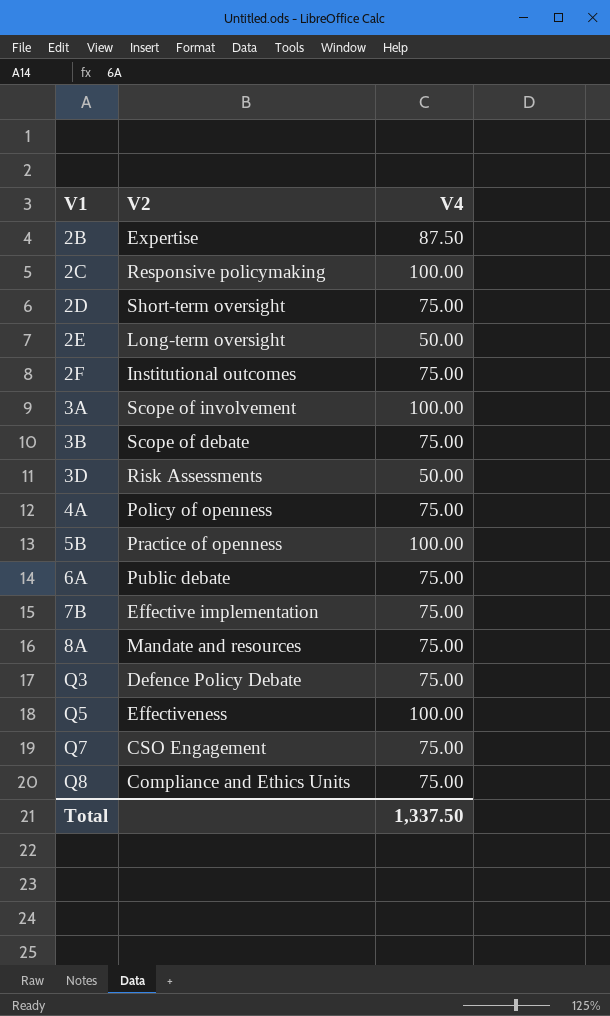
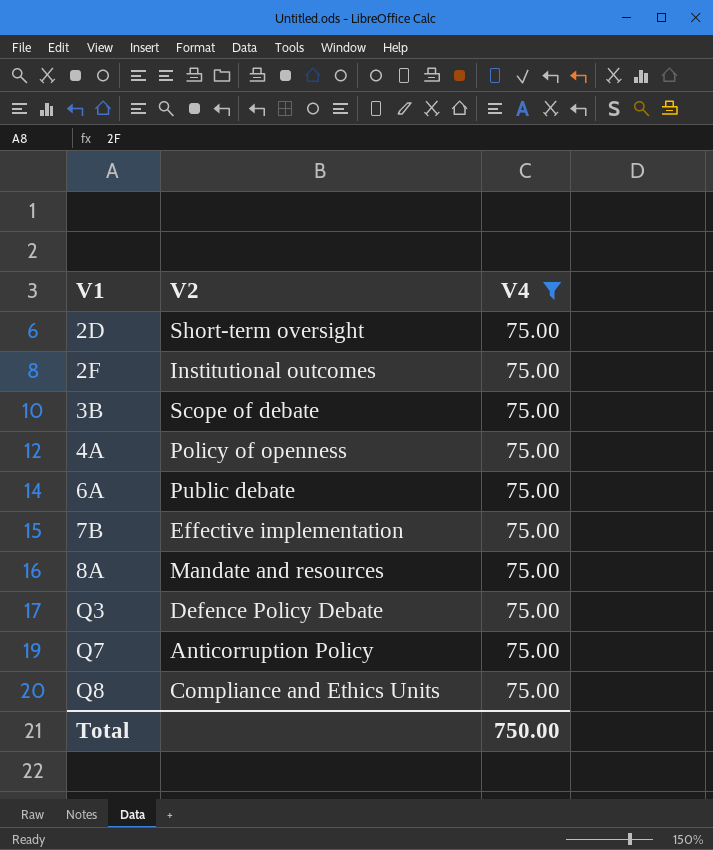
filter: none -> V4 = 75.00
Q7 | V2: CSO Engagement -> Anticorruption Policy
Total | V4: 1,337.50 -> 750.00

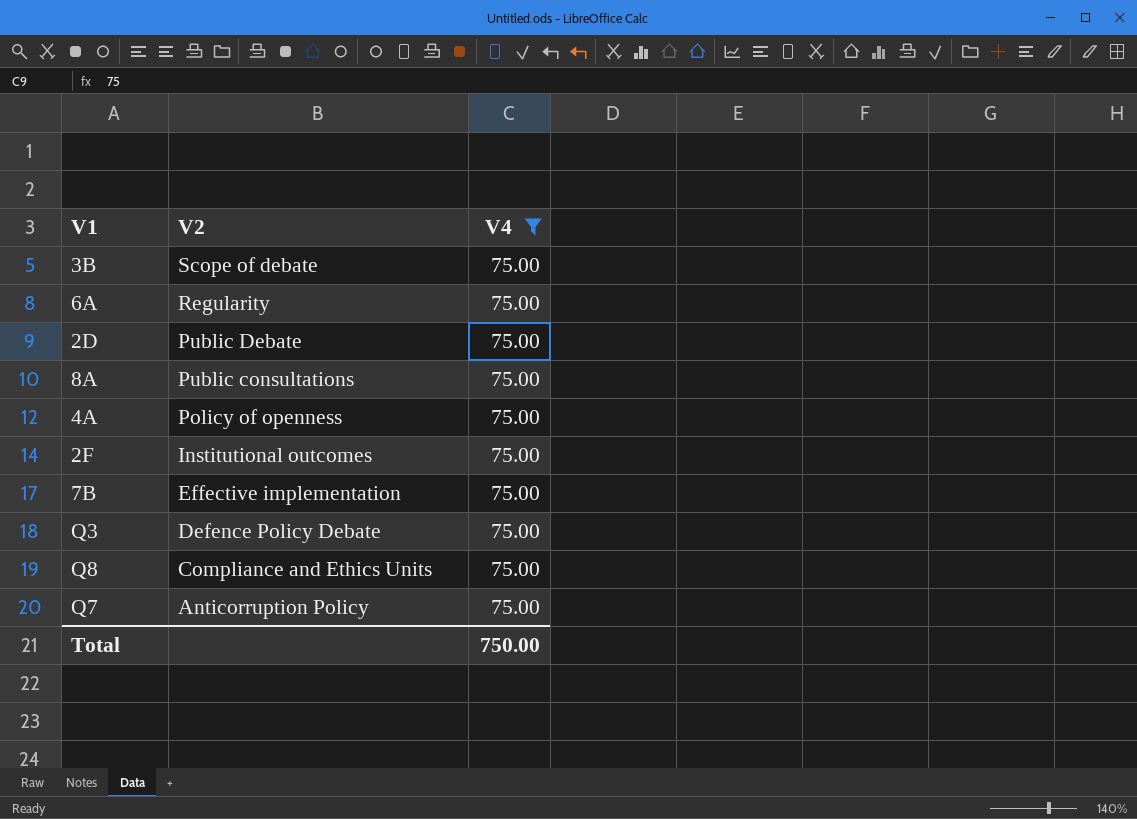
row order: V1 ascending -> V2 descending
6A | V2: Public debate -> Regularity
2D | V2: Short-term oversight -> Public Debate
8A | V2: Mandate and resources -> Public consultations

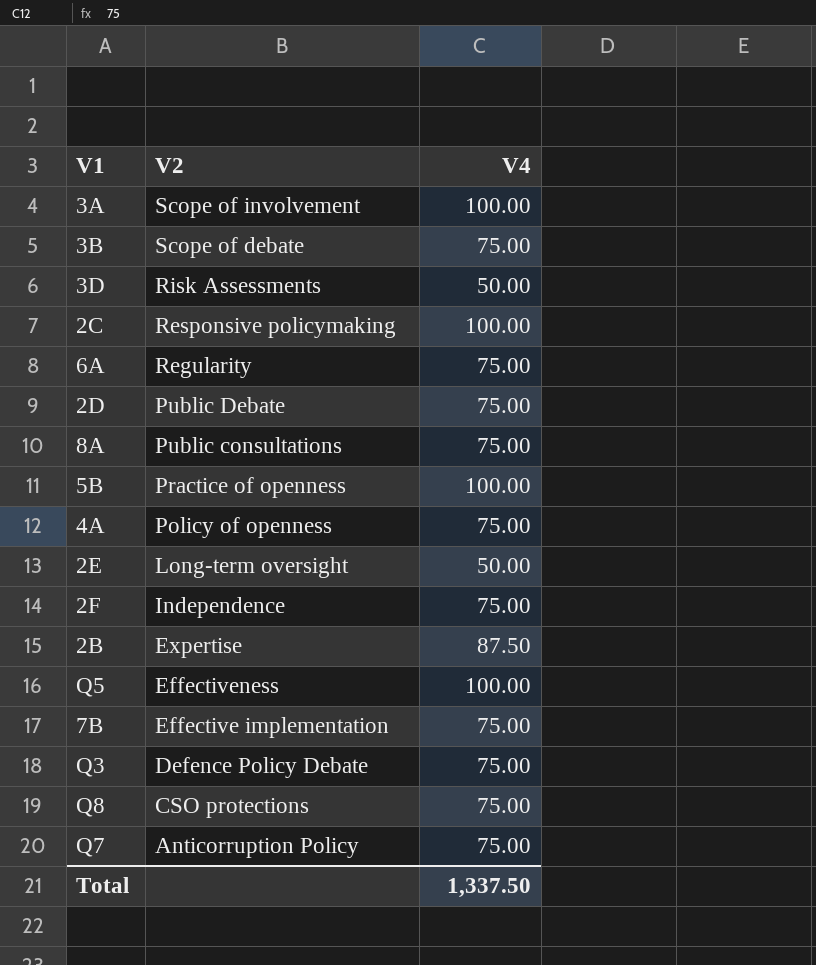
filter: V4 = 75.00 -> none
2F | V2: Institutional outcomes -> Independence
Q8 | V2: Compliance and Ethics Units -> CSO protections
Total | V4: 750.00 -> 1,337.50

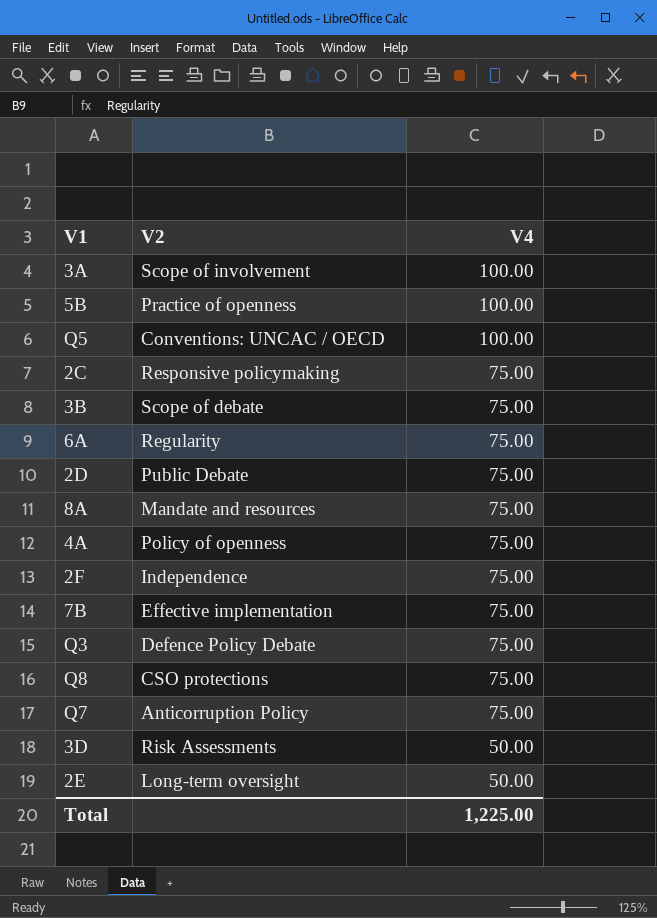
row order: V2 descending -> V4 descending
row 2B: Expertise | 87.50 -> none
Q5 | V2: Effectiveness -> Conventions: UNCAC / OECD
2C | V4: 100.00 -> 75.00
8A | V2: Public consultations -> Mandate and resources
Total | V4: 1,337.50 -> 1,225.00

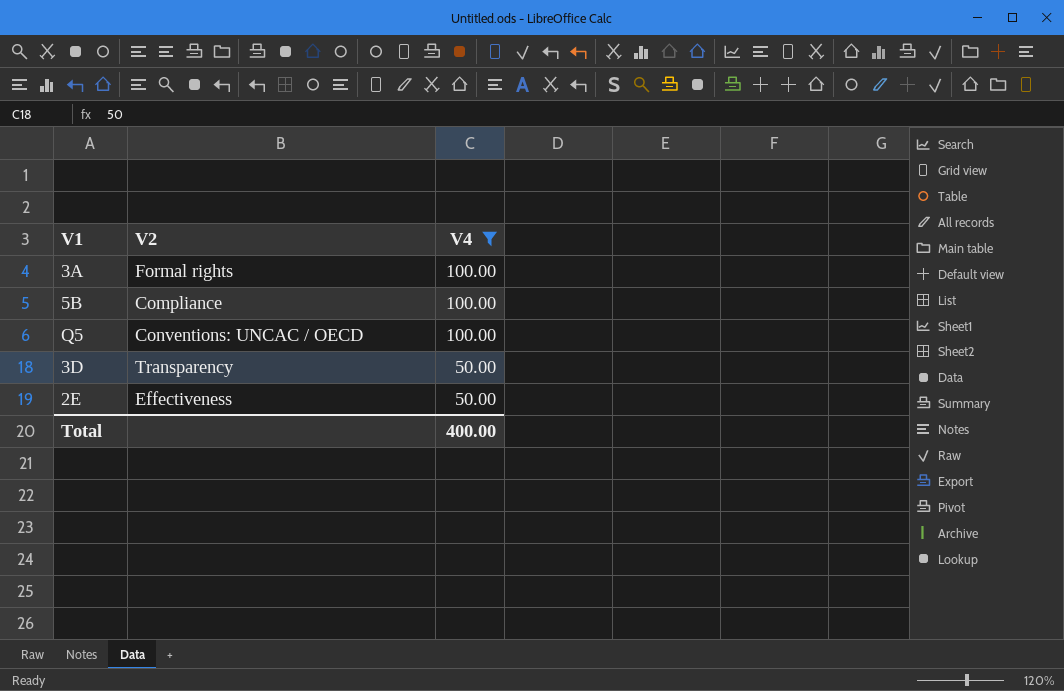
filter: none -> V4 != 75.00
3A | V2: Scope of involvement -> Formal rights
5B | V2: Practice of openness -> Compliance
3D | V2: Risk Assessments -> Transparency
2E | V2: Long-term oversight -> Effectiveness
Total | V4: 1,225.00 -> 400.00

